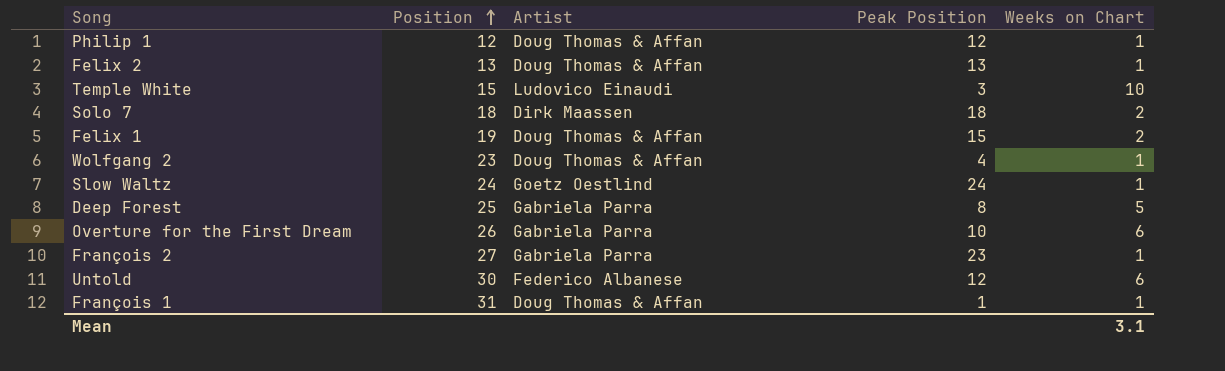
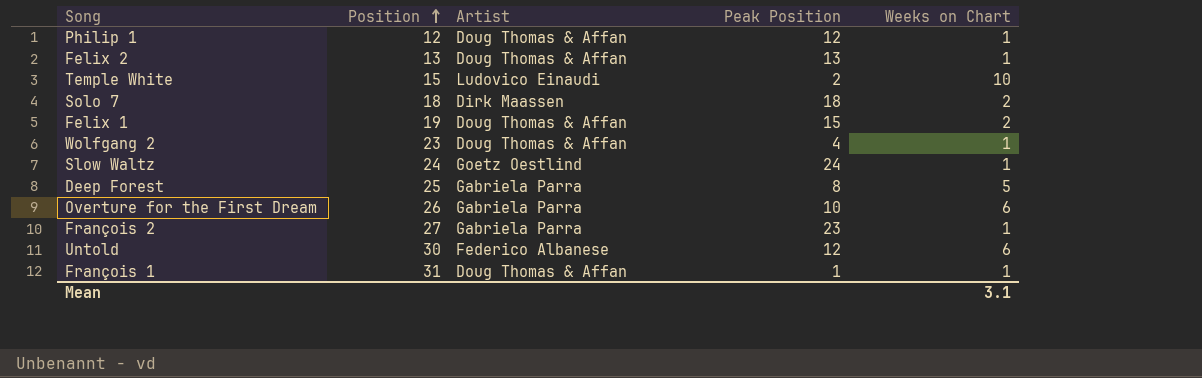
Temple White | Peak Position: 3 -> 2

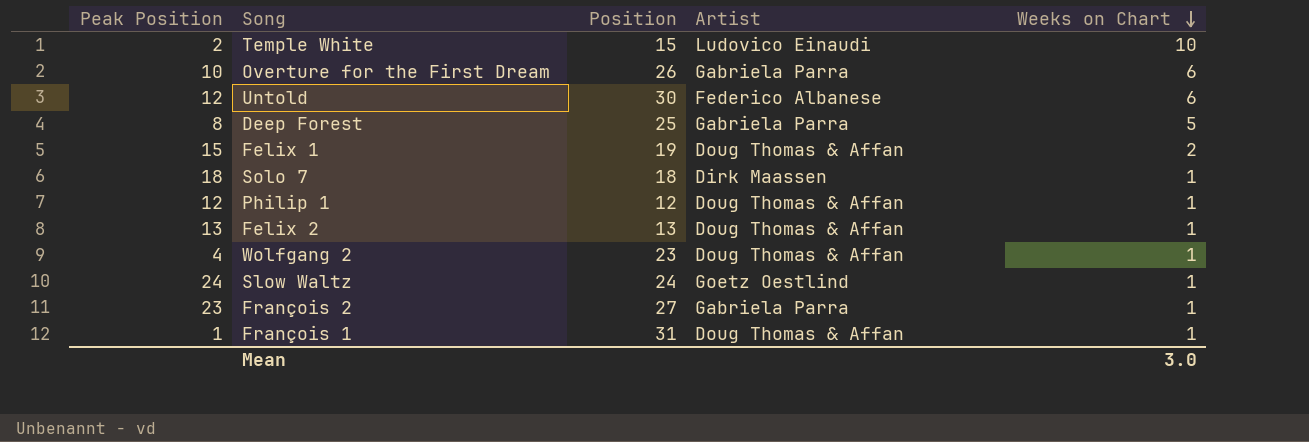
row order: Position ascending -> Weeks on Chart descending
column Peak Position | position: 4 -> 1
Solo 7 | Weeks on Chart: 2 -> 1
Mean | Weeks on Chart: 3.1 -> 3.0

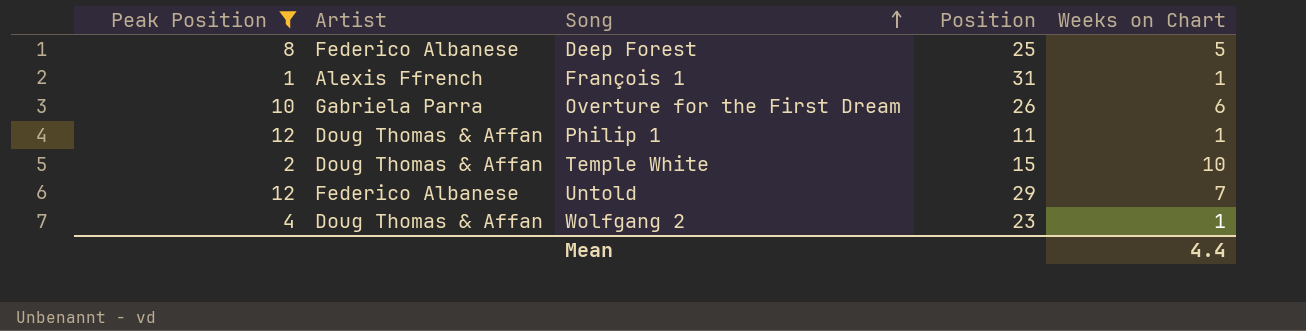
filter: none -> Peak Position <= 12
row order: Weeks on Chart descending -> Song ascending
column Artist | position: 4 -> 2
Deep Forest | Artist: Gabriela Parra -> Federico Albanese
François 1 | Artist: Doug Thomas & Affan -> Alexis Ffrench
Philip 1 | Position: 12 -> 11
Temple White | Artist: Ludovico Einaudi -> Doug Thomas & Affan
Untold | Position: 30 -> 29
Untold | Weeks on Chart: 6 -> 7
Mean | Weeks on Chart: 3.0 -> 4.4

